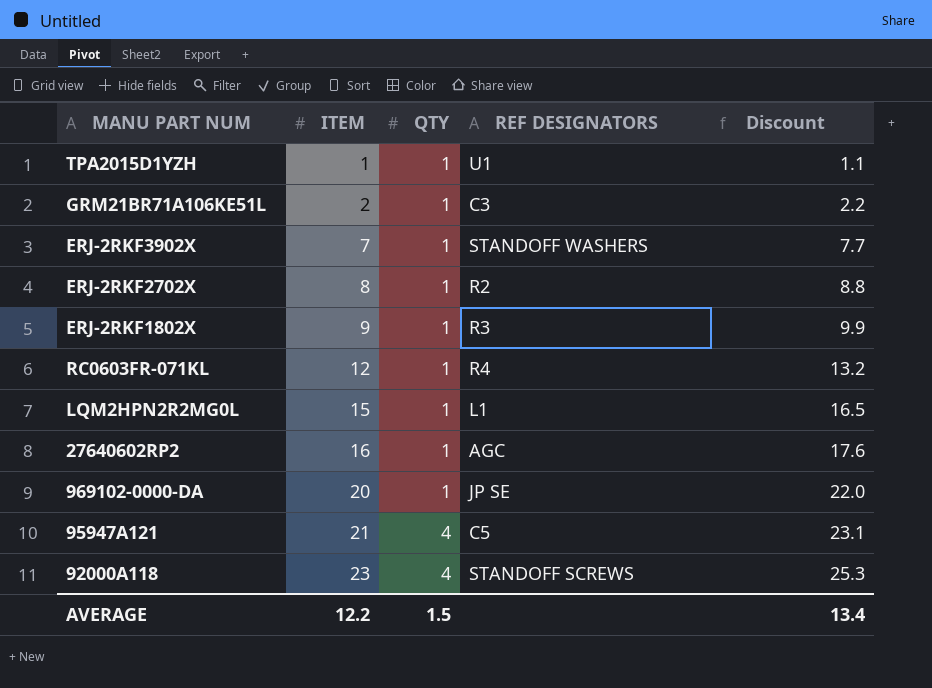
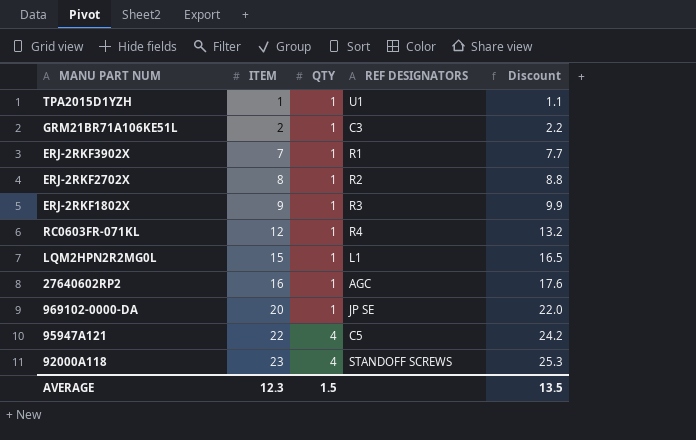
ERJ-2RKF3902X | REF DESIGNATORS: STANDOFF WASHERS -> R1
95947A121 | ITEM: 21 -> 22
95947A121 | Discount: 23.1 -> 24.2
AVERAGE | ITEM: 12.2 -> 12.3
AVERAGE | Discount: 13.4 -> 13.5

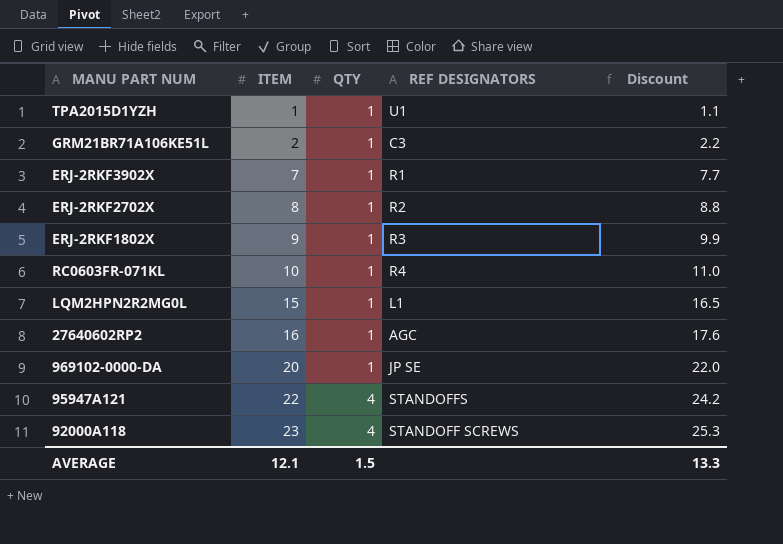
RC0603FR-071KL | ITEM: 12 -> 10
RC0603FR-071KL | Discount: 13.2 -> 11.0
95947A121 | REF DESIGNATORS: C5 -> STANDOFFS
AVERAGE | ITEM: 12.3 -> 12.1
AVERAGE | Discount: 13.5 -> 13.3

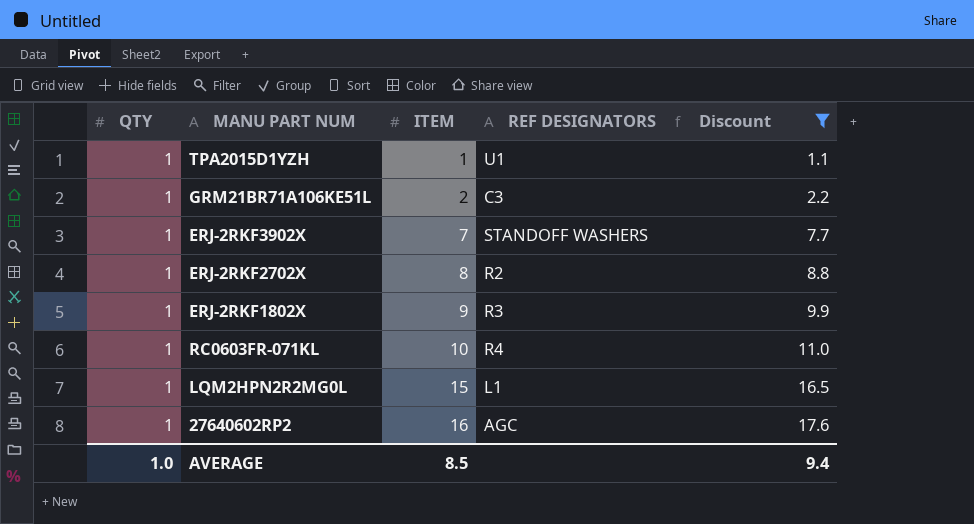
filter: none -> Discount <= 17.6
column QTY | position: 3 -> 1
ERJ-2RKF3902X | REF DESIGNATORS: R1 -> STANDOFF WASHERS
AVERAGE | QTY: 1.5 -> 1.0
AVERAGE | ITEM: 12.1 -> 8.5
AVERAGE | Discount: 13.3 -> 9.4

